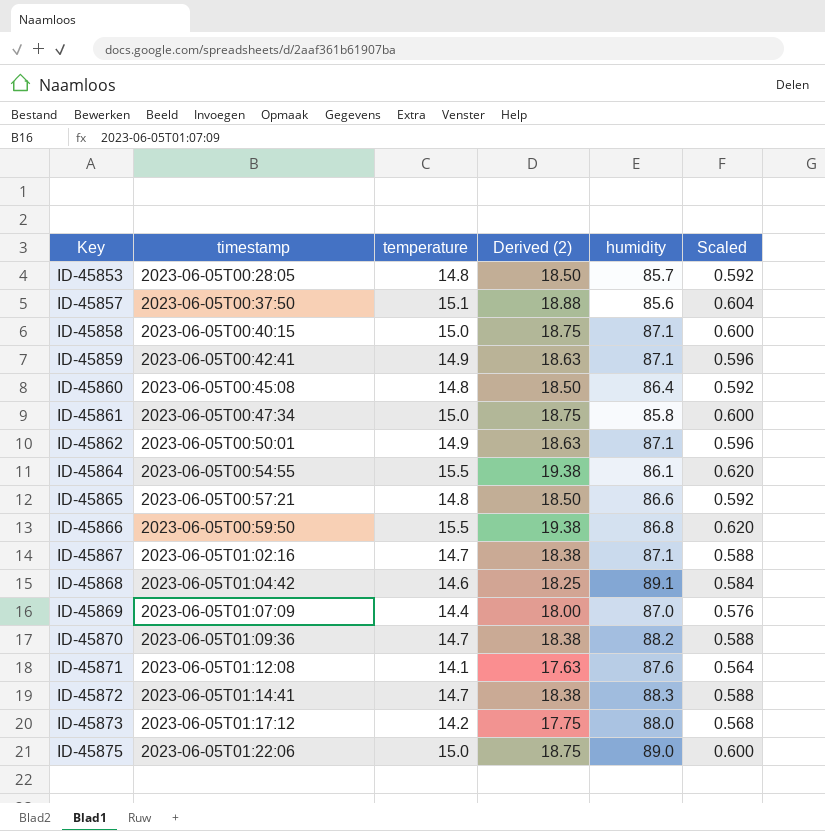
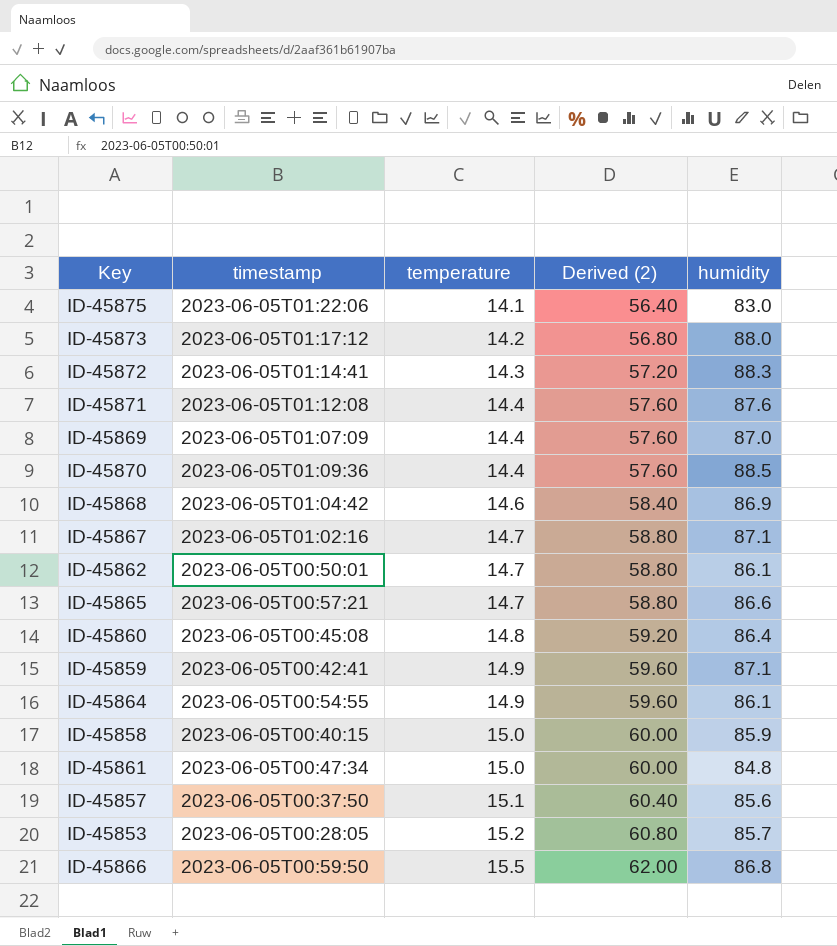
row order: Key ascending -> temperature ascending
column Scaled | formula: [temperature] * 0.04 -> none
column Derived (2) | formula: [temperature] * 1.25 -> [temperature] * 4
ID-45875 | temperature: 15.0 -> 14.1
ID-45875 | humidity: 89.0 -> 83.0
ID-45872 | temperature: 14.7 -> 14.3
ID-45871 | temperature: 14.1 -> 14.4
ID-45870 | temperature: 14.7 -> 14.4
ID-45870 | humidity: 88.2 -> 88.5
ID-45868 | humidity: 89.1 -> 86.9
ID-45862 | temperature: 14.9 -> 14.7
ID-45862 | humidity: 87.1 -> 86.1
ID-45865 | temperature: 14.8 -> 14.7
ID-45864 | temperature: 15.5 -> 14.9
ID-45858 | humidity: 87.1 -> 85.9
ID-45861 | humidity: 85.8 -> 84.8
ID-45853 | temperature: 14.8 -> 15.2

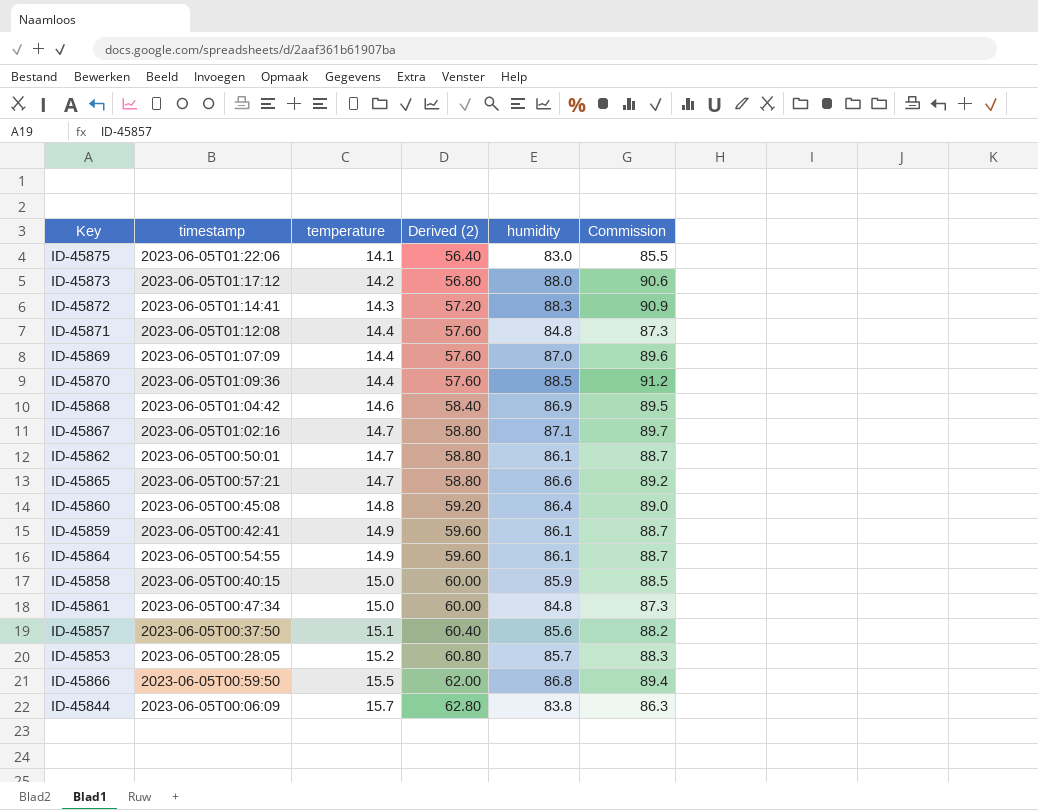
column Commission | formula: none -> [humidity] * 1.03
ID-45871 | humidity: 87.6 -> 84.8
ID-45859 | humidity: 87.1 -> 86.1
row ID-45844: none -> 2023-06-05T00:06:09 | 15.7 | 62.80 | 83.8 | 86.3

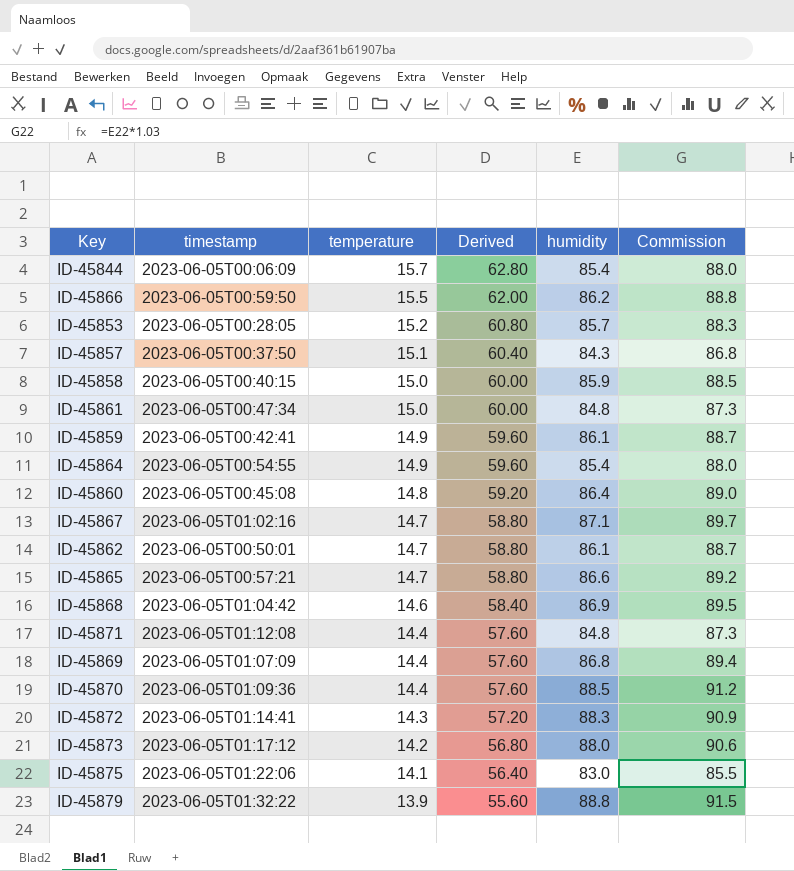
row order: temperature ascending -> temperature descending
column name: Derived (2) -> Derived
ID-45844 | humidity: 83.8 -> 85.4
ID-45844 | Commission: 86.3 -> 88.0
ID-45866 | humidity: 86.8 -> 86.2
ID-45866 | Commission: 89.4 -> 88.8
ID-45857 | humidity: 85.6 -> 84.3
ID-45857 | Commission: 88.2 -> 86.8
ID-45864 | humidity: 86.1 -> 85.4
ID-45864 | Commission: 88.7 -> 88.0
ID-45869 | humidity: 87.0 -> 86.8
ID-45869 | Commission: 89.6 -> 89.4
row ID-45879: none -> 2023-06-05T01:32:22 | 13.9 | 55.60 | 88.8 | 91.5

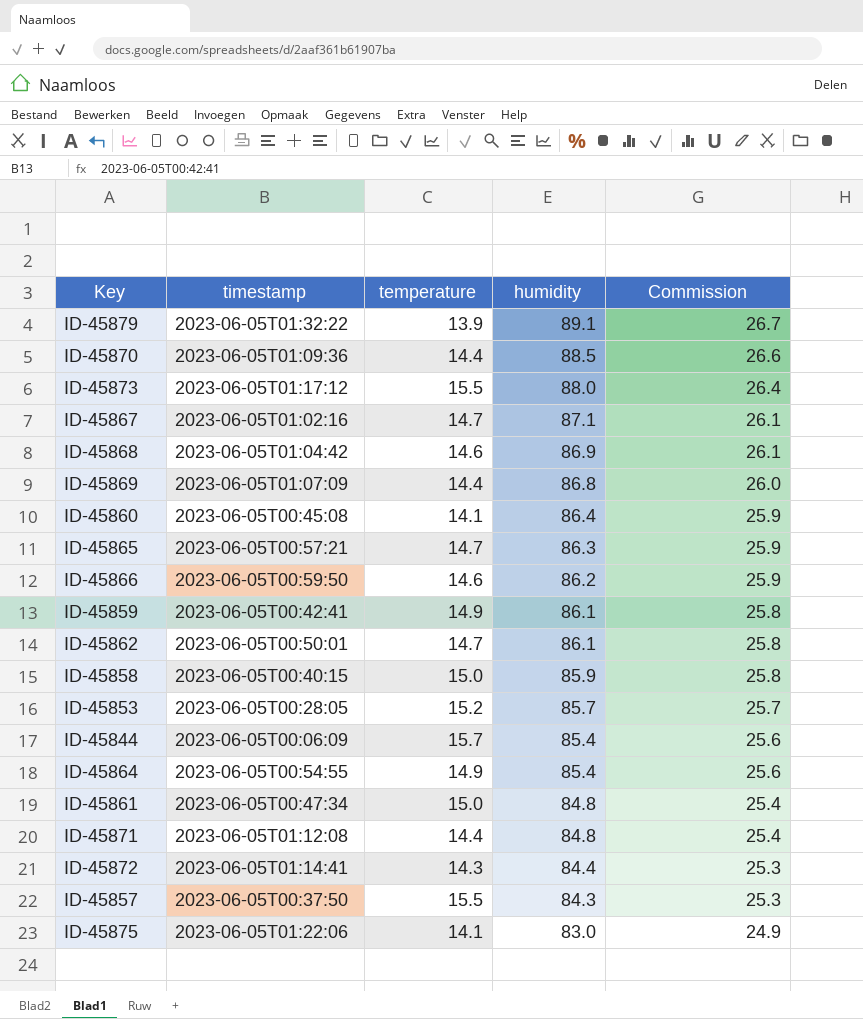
row order: temperature descending -> humidity descending
column Derived | formula: [temperature] * 4 -> none
column Commission | formula: [humidity] * 1.03 -> [humidity] * 0.3
ID-45879 | humidity: 88.8 -> 89.1
ID-45873 | temperature: 14.2 -> 15.5
ID-45860 | temperature: 14.8 -> 14.1
ID-45865 | humidity: 86.6 -> 86.3
ID-45866 | temperature: 15.5 -> 14.6
ID-45872 | humidity: 88.3 -> 84.4
ID-45857 | temperature: 15.1 -> 15.5

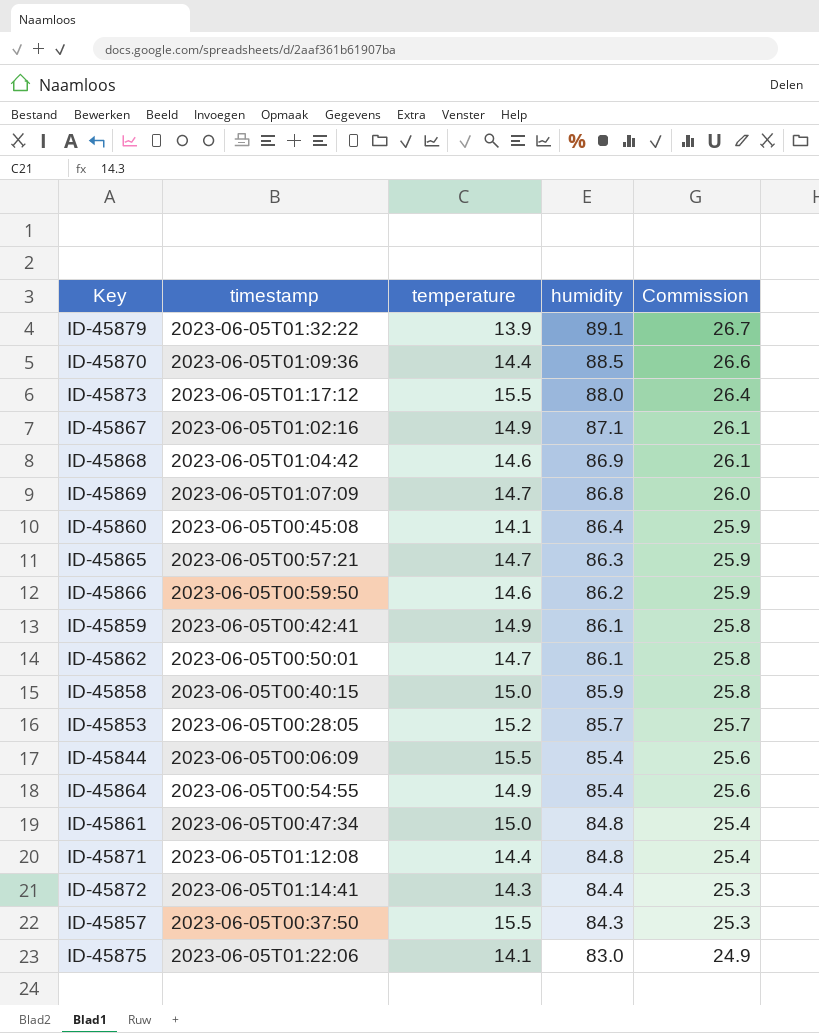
ID-45867 | temperature: 14.7 -> 14.9
ID-45869 | temperature: 14.4 -> 14.7
ID-45844 | temperature: 15.7 -> 15.5

